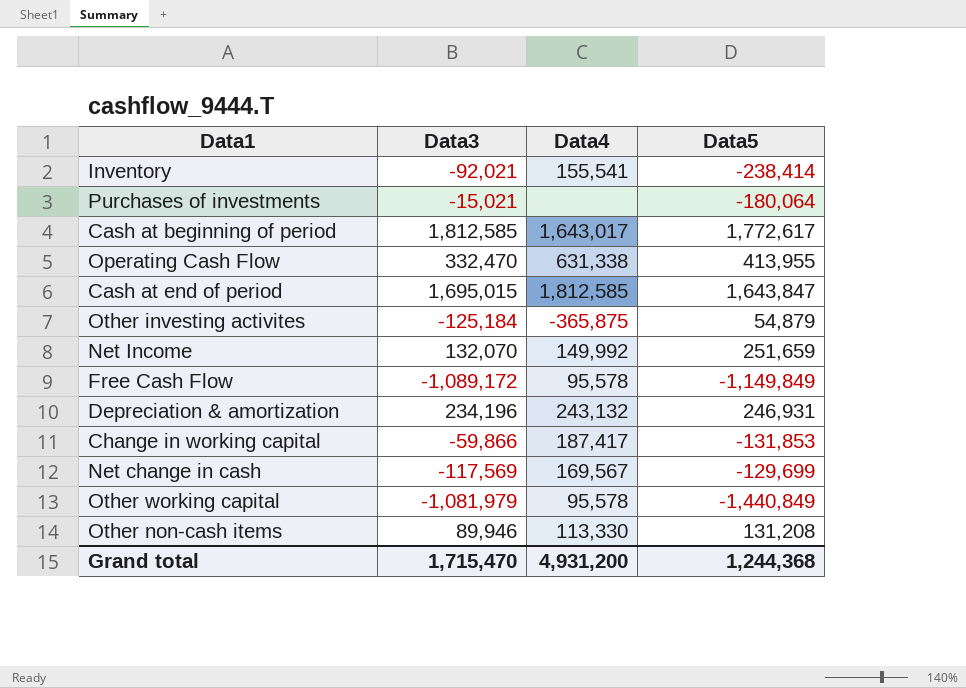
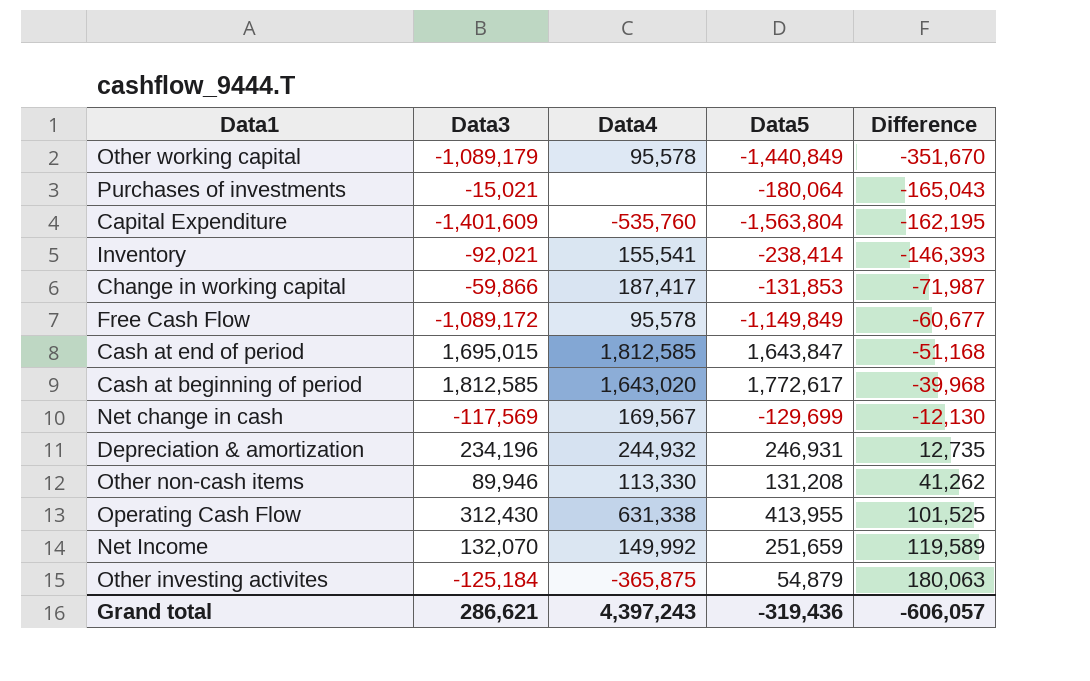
row order: none -> Difference ascending
column Difference | formula: none -> [Data5] - [Data3]
Other working capital | Data3: -1,081,979 -> -1,089,179
row Capital Expenditure: none -> -1,401,609 | -535,760 | -1,563,804 | -162,195
Cash at beginning of period | Data4: 1,643,017 -> 1,643,020
Depreciation & amortization | Data4: 243,132 -> 244,932
Operating Cash Flow | Data3: 332,470 -> 312,430
Grand total | Data3: 1,715,470 -> 286,621
Grand total | Data4: 4,931,200 -> 4,397,243
Grand total | Data5: 1,244,368 -> -319,436

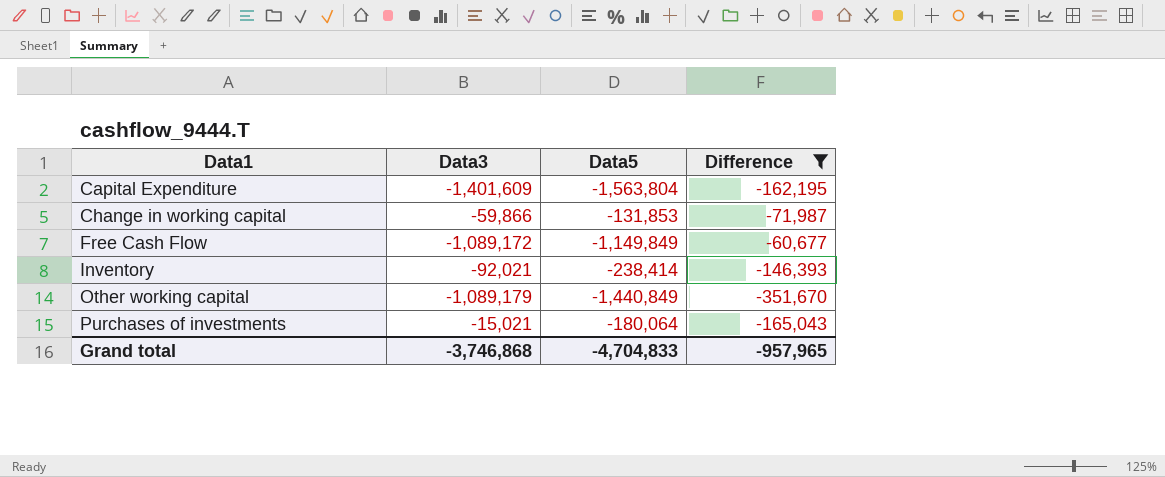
filter: none -> Difference <= -60,677
row order: Difference ascending -> Data1 ascending
column Data4 | position: 3 -> none
Grand total | Data3: 286,621 -> -3,746,868
Grand total | Data5: -319,436 -> -4,704,833
Grand total | Difference: -606,057 -> -957,965

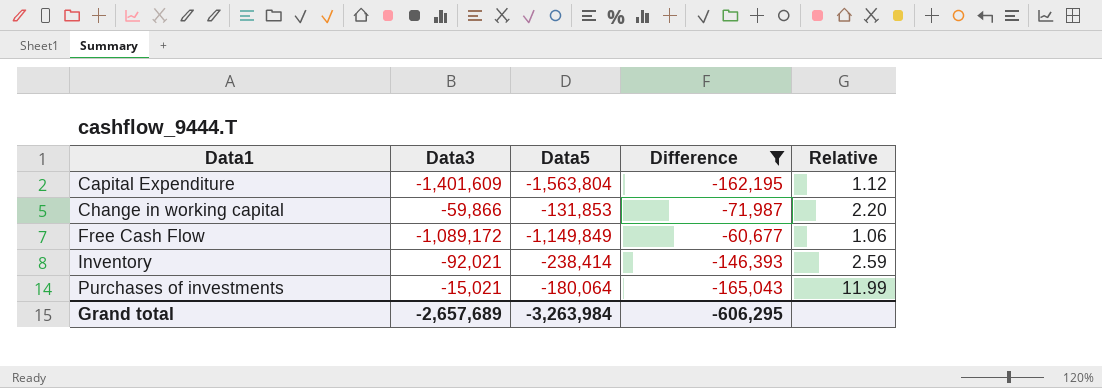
column Relative | formula: none -> [Data5] / [Data3]
row Other working capital: -1,089,179 | -1,440,849 | -351,670 -> none
Grand total | Data3: -3,746,868 -> -2,657,689
Grand total | Data5: -4,704,833 -> -3,263,984
Grand total | Difference: -957,965 -> -606,295

